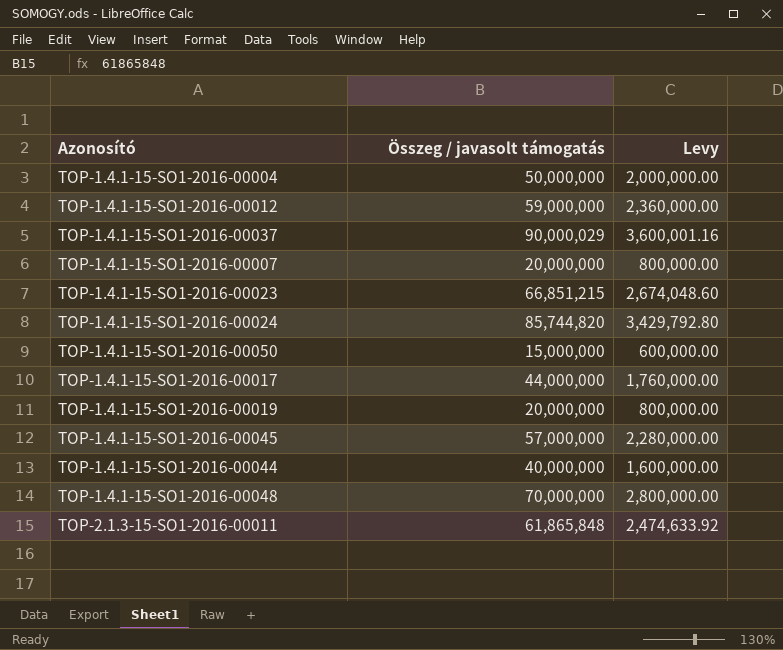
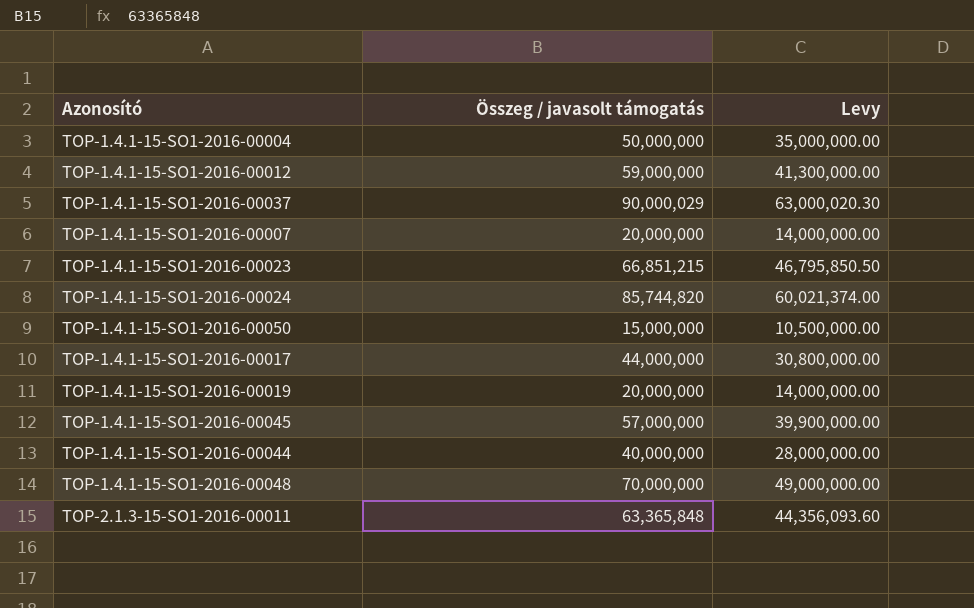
column Levy | formula: [Összeg / javasolt támogatás] * 0.04 -> [Összeg / javasolt támogatás] * 0.7
TOP-2.1.3-15-SO1-2016-00011 | Összeg / javasolt támogatás: 61,865,848 -> 63,365,848

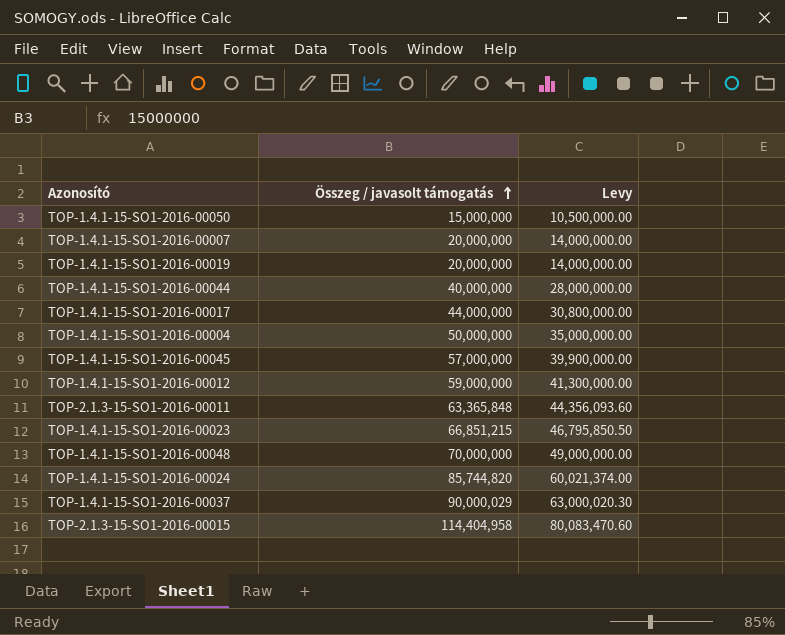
row order: none -> Összeg / javasolt támogatás ascending
row TOP-2.1.3-15-SO1-2016-00015: none -> 114,404,958 | 80,083,470.60

